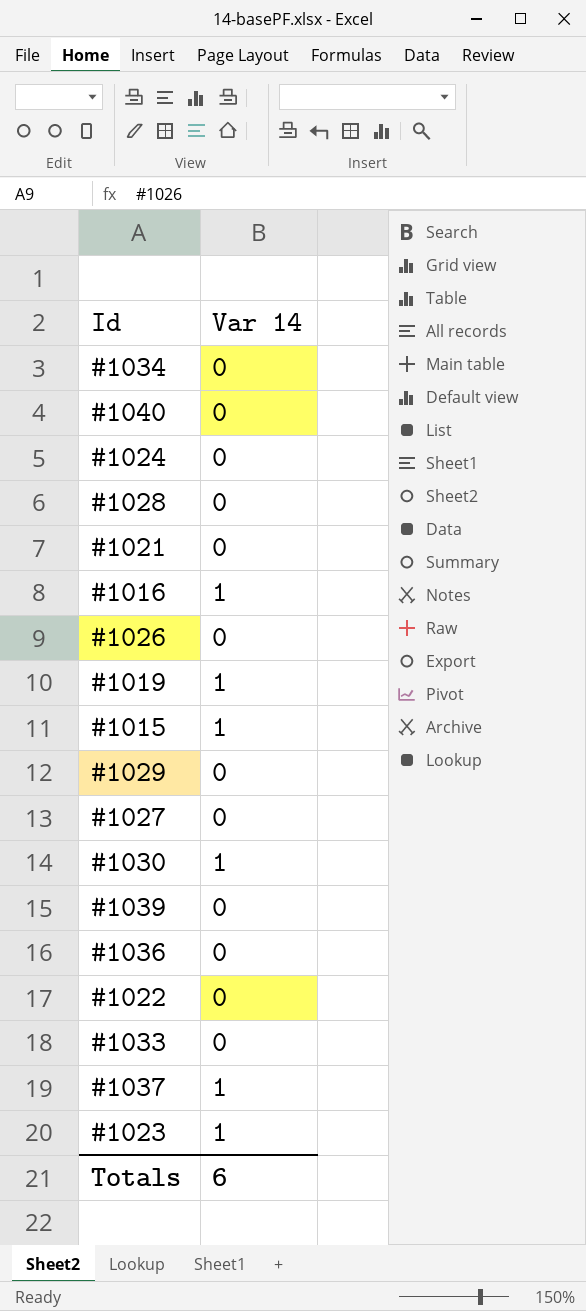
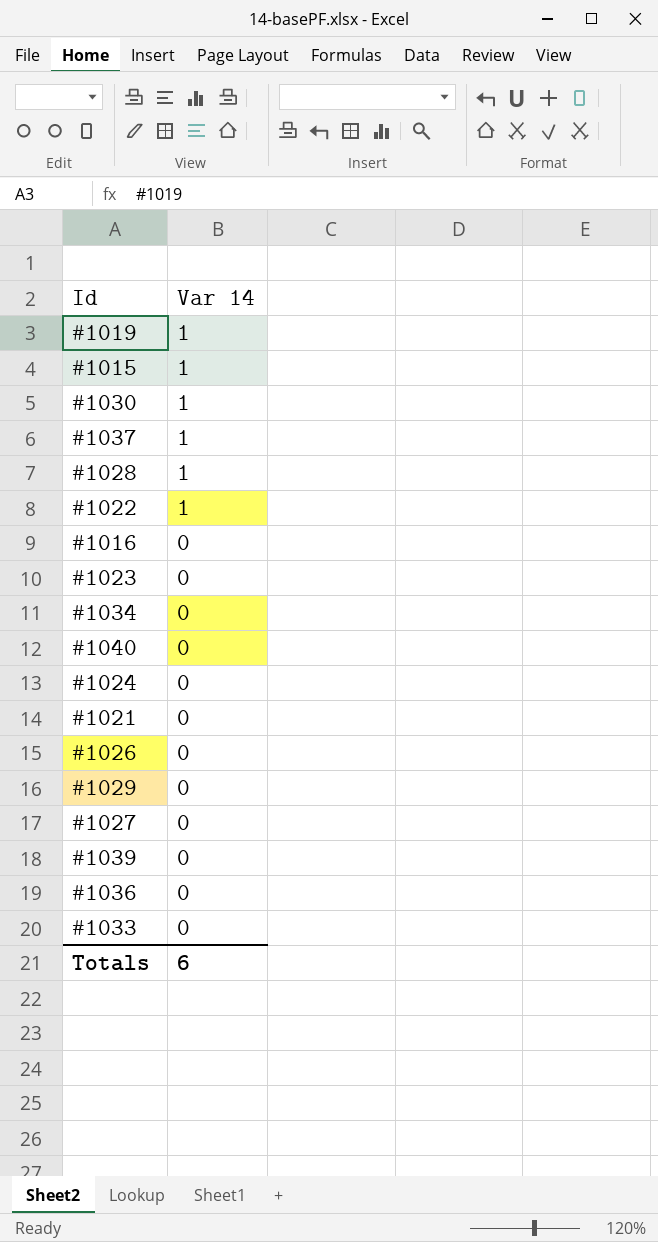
row order: none -> Var 14 descending
#1028 | Var 14: 0 -> 1
#1022 | Var 14: 0 -> 1
#1016 | Var 14: 1 -> 0
#1023 | Var 14: 1 -> 0

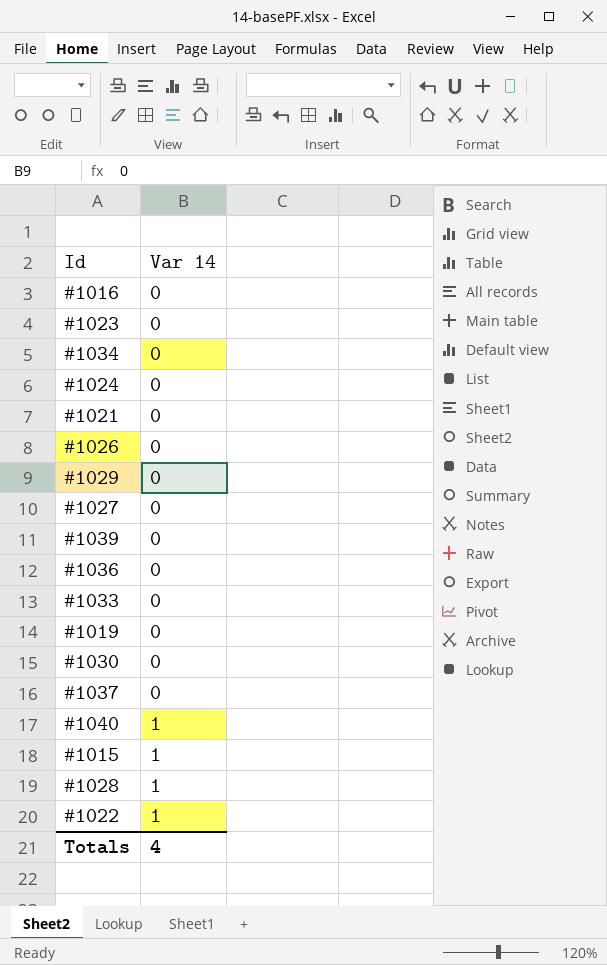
row order: Var 14 descending -> Var 14 ascending
#1019 | Var 14: 1 -> 0
#1030 | Var 14: 1 -> 0
#1037 | Var 14: 1 -> 0
#1040 | Var 14: 0 -> 1
Totals | Var 14: 6 -> 4

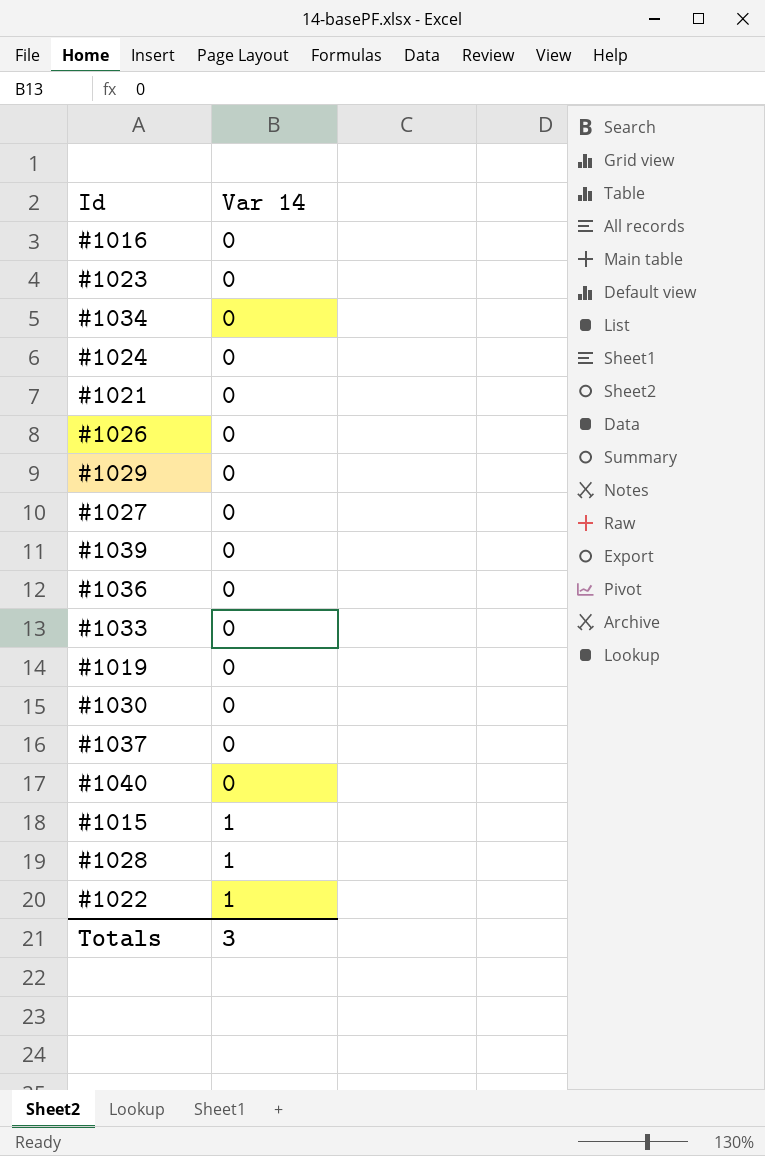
#1040 | Var 14: 1 -> 0
Totals | Var 14: 4 -> 3

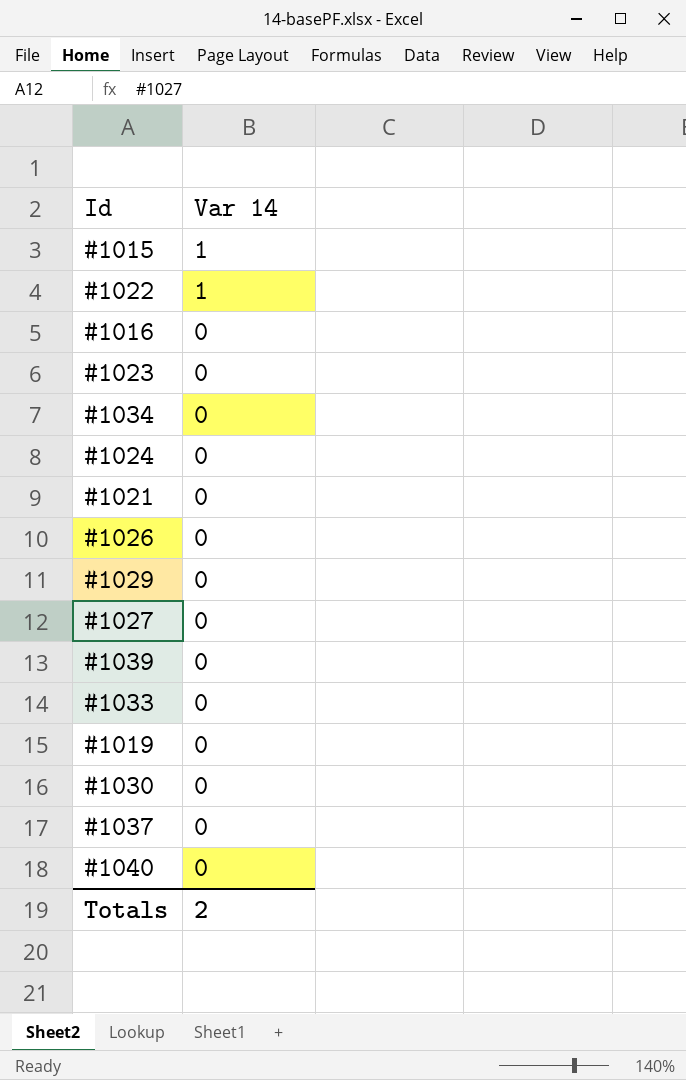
row order: Var 14 ascending -> Var 14 descending
row #1036: 0 -> none
row #1028: 1 -> none
Totals | Var 14: 3 -> 2

